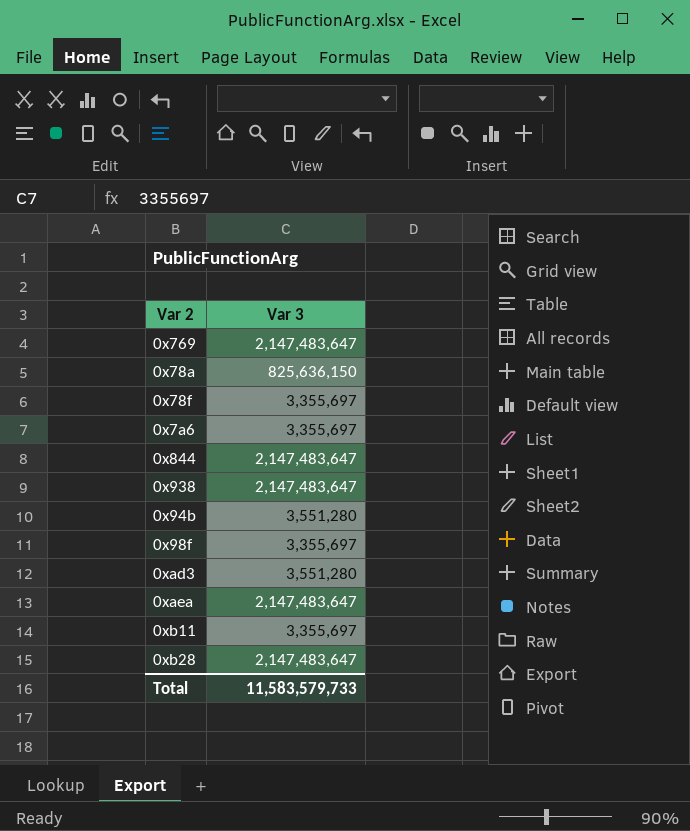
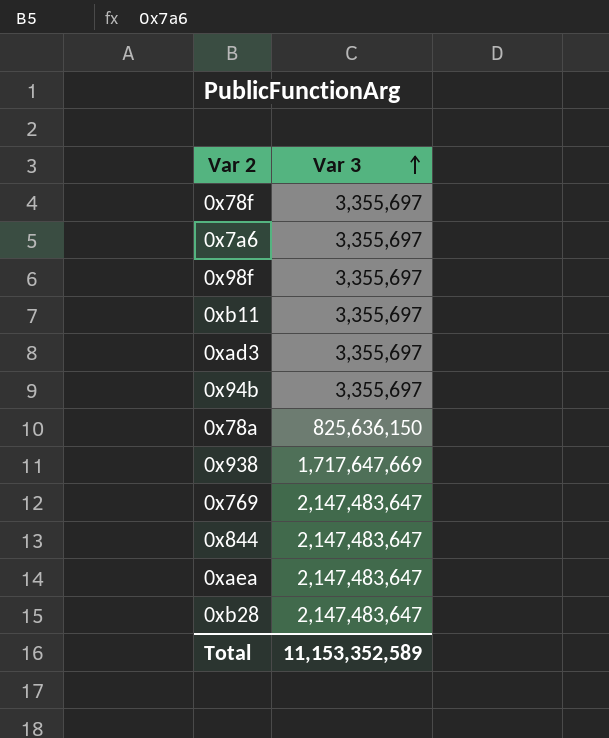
row order: none -> Var 3 ascending
0xad3 | Var 3: 3,551,280 -> 3,355,697
0x94b | Var 3: 3,551,280 -> 3,355,697
0x938 | Var 3: 2,147,483,647 -> 1,717,647,669
Total | Var 3: 11,583,579,733 -> 11,153,352,589

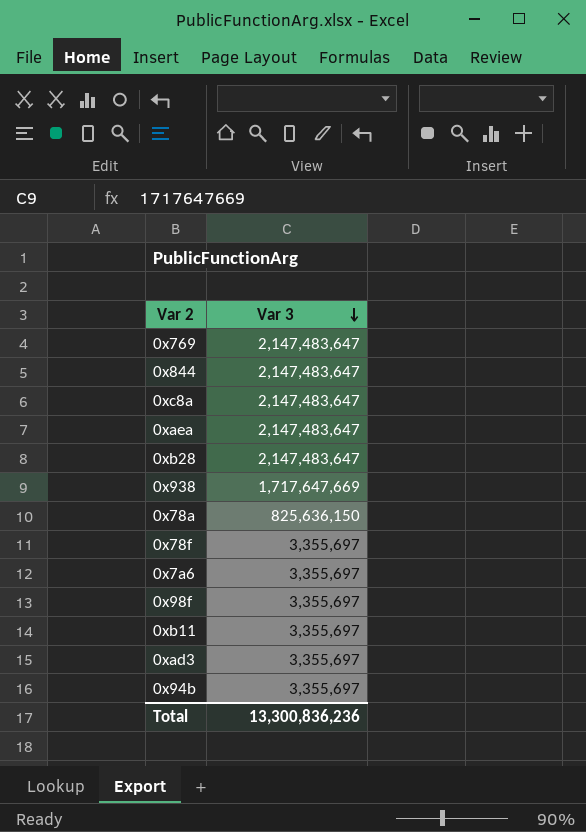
row order: Var 3 ascending -> Var 3 descending
row 0xc8a: none -> 2,147,483,647
Total | Var 3: 11,153,352,589 -> 13,300,836,236

